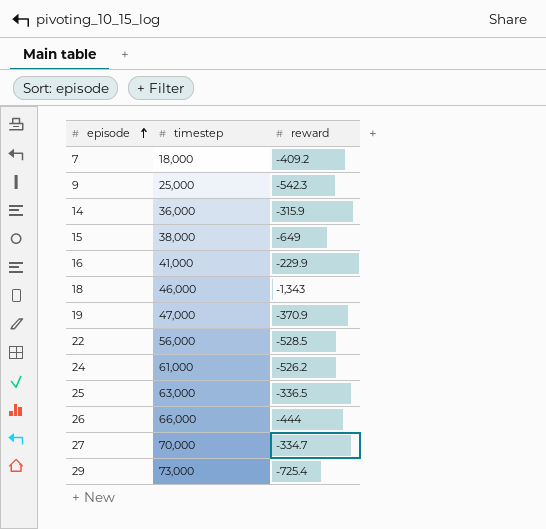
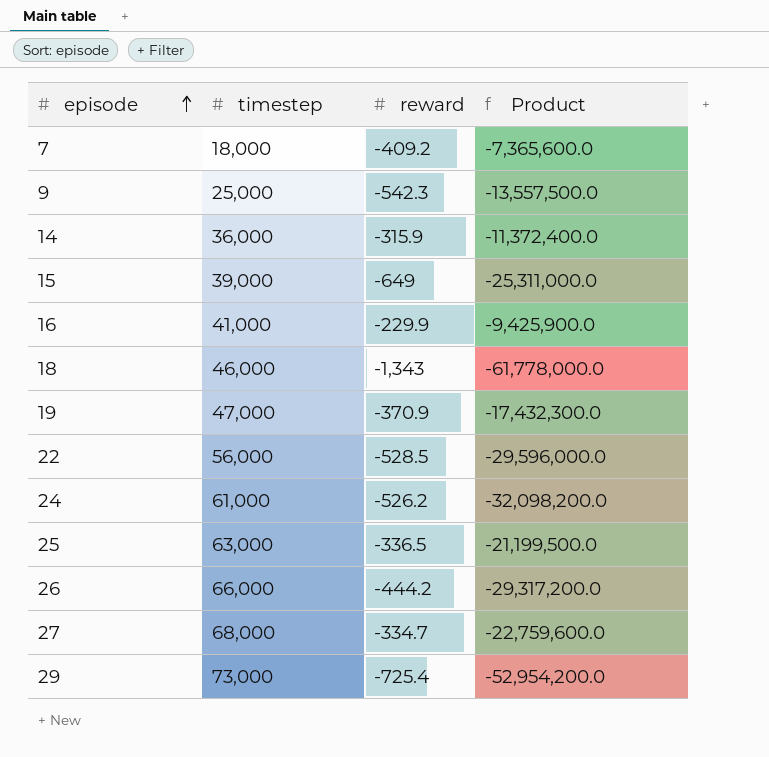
column Product | formula: none -> [timestep] * [reward]
15 | timestep: 38,000 -> 39,000
26 | reward: -444 -> -444.2
27 | timestep: 70,000 -> 68,000

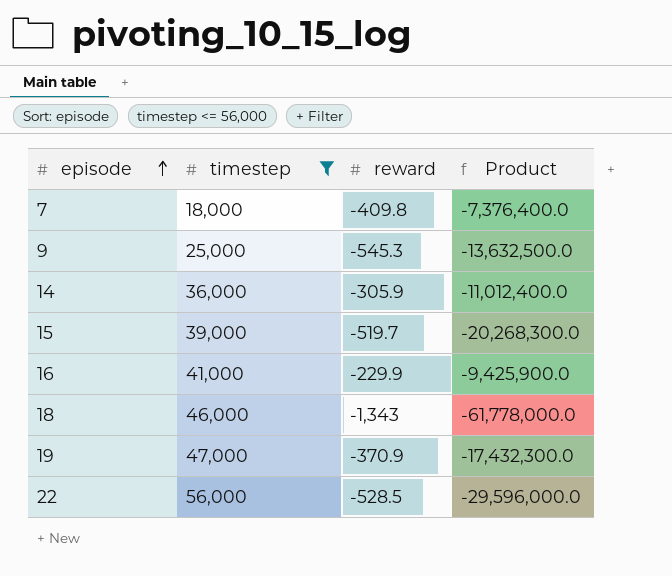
filter: none -> timestep <= 56,000
7 | reward: -409.2 -> -409.8
7 | Product: -7,365,600.0 -> -7,376,400.0
9 | reward: -542.3 -> -545.3
9 | Product: -13,557,500.0 -> -13,632,500.0
14 | reward: -315.9 -> -305.9
14 | Product: -11,372,400.0 -> -11,012,400.0
15 | reward: -649 -> -519.7
15 | Product: -25,311,000.0 -> -20,268,300.0

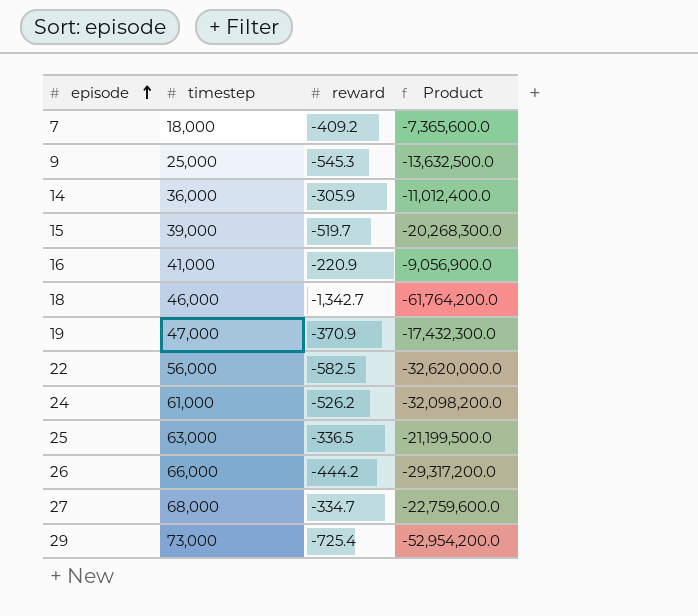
filter: timestep <= 56,000 -> none
7 | reward: -409.8 -> -409.2
7 | Product: -7,376,400.0 -> -7,365,600.0
16 | reward: -229.9 -> -220.9
16 | Product: -9,425,900.0 -> -9,056,900.0
18 | reward: -1,343 -> -1,342.7
18 | Product: -61,778,000.0 -> -61,764,200.0
22 | reward: -528.5 -> -582.5
22 | Product: -29,596,000.0 -> -32,620,000.0

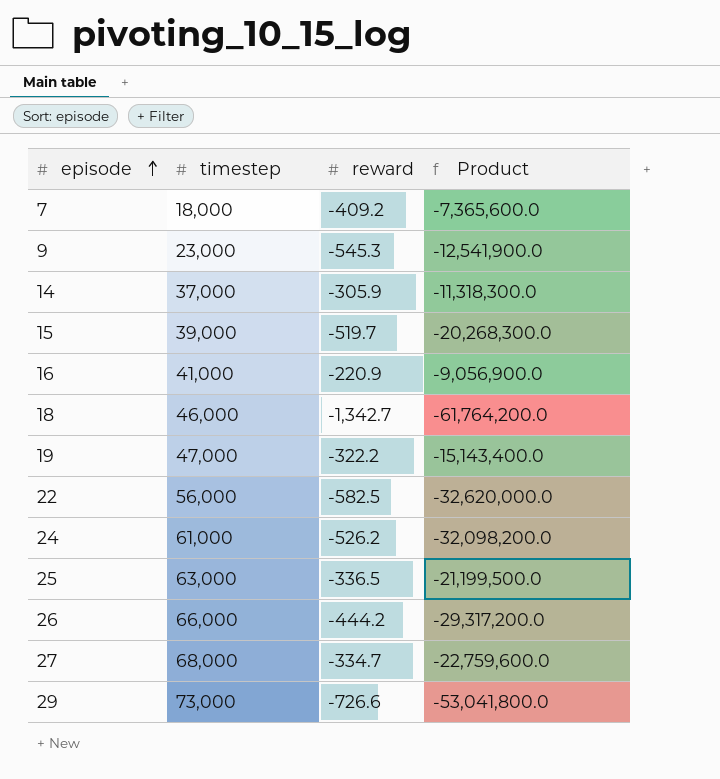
9 | timestep: 25,000 -> 23,000
9 | Product: -13,632,500.0 -> -12,541,900.0
14 | timestep: 36,000 -> 37,000
14 | Product: -11,012,400.0 -> -11,318,300.0
19 | reward: -370.9 -> -322.2
19 | Product: -17,432,300.0 -> -15,143,400.0
29 | reward: -725.4 -> -726.6
29 | Product: -52,954,200.0 -> -53,041,800.0

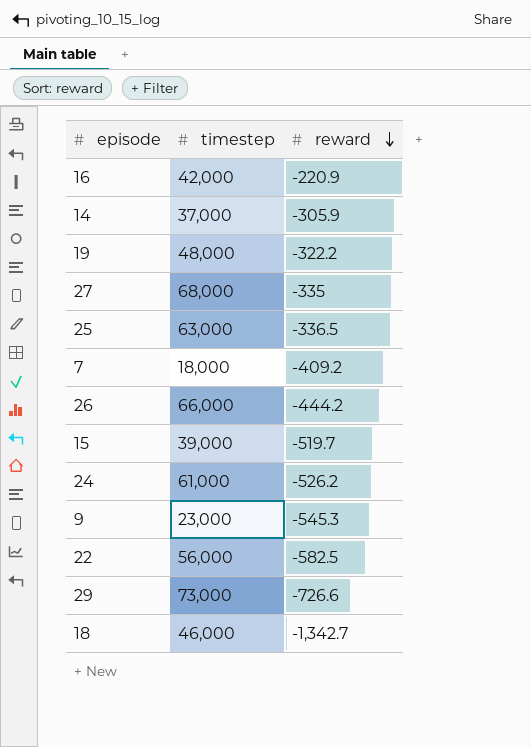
row order: episode ascending -> reward descending
column Product | formula: [timestep] * [reward] -> none
16 | timestep: 41,000 -> 42,000
19 | timestep: 47,000 -> 48,000
27 | reward: -334.7 -> -335

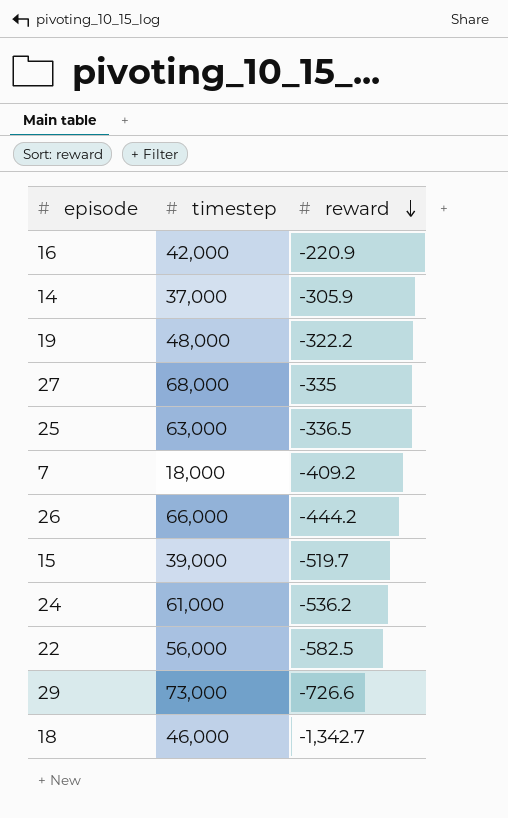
row 9: 23,000 | -545.3 -> none
24 | reward: -526.2 -> -536.2

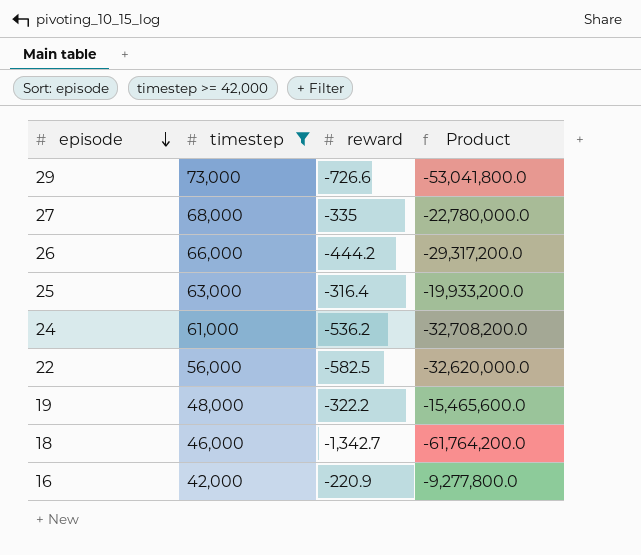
filter: none -> timestep >= 42,000
row order: reward descending -> episode descending
column Product | formula: none -> [timestep] * [reward]
25 | reward: -336.5 -> -316.4

